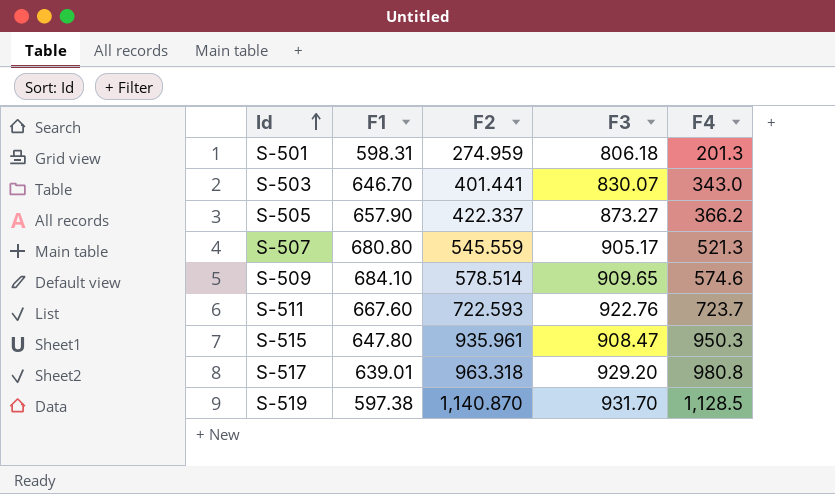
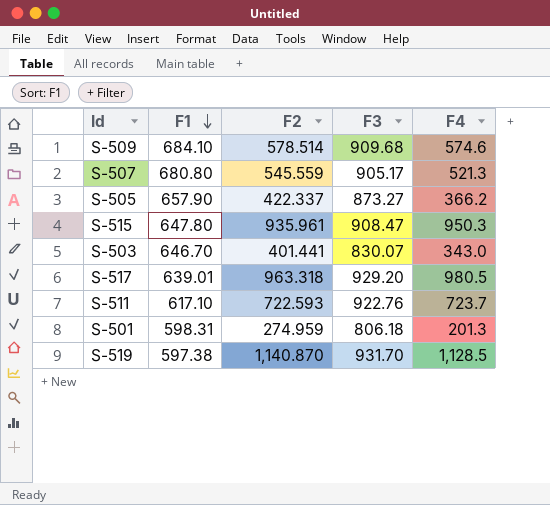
row order: Id ascending -> F1 descending
S-509 | F3: 909.65 -> 909.68
S-517 | F4: 980.8 -> 980.5
S-511 | F1: 667.60 -> 617.10

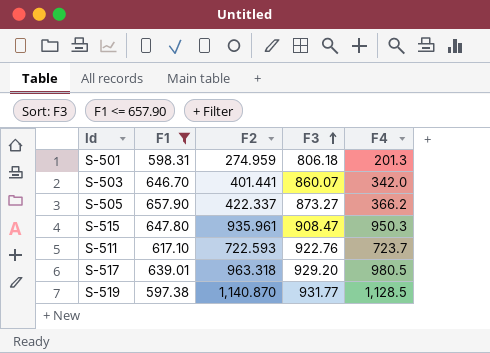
filter: none -> F1 <= 657.90
row order: F1 descending -> F3 ascending
S-503 | F3: 830.07 -> 860.07
S-503 | F4: 343.0 -> 342.0
S-519 | F3: 931.70 -> 931.77

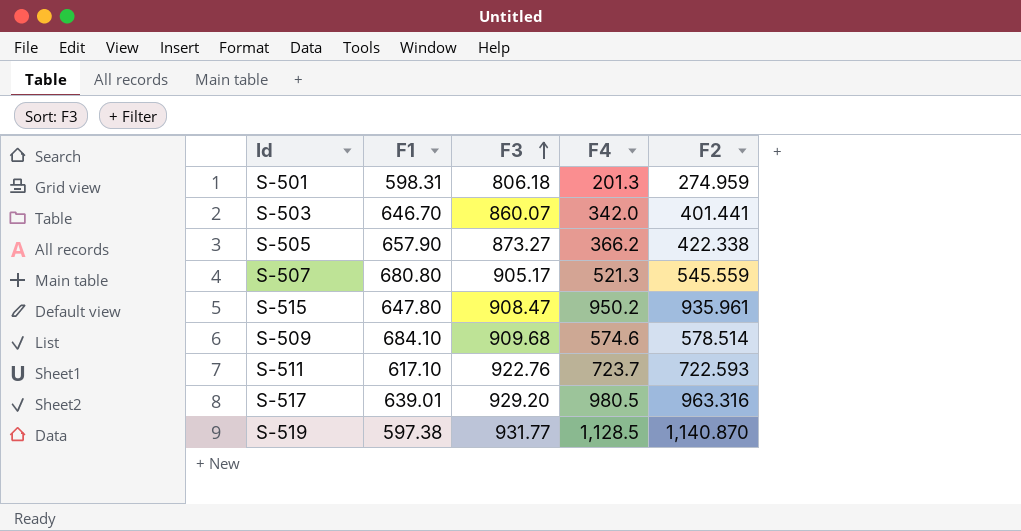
filter: F1 <= 657.90 -> none
column F2 | position: 3 -> 5
S-505 | F2: 422.337 -> 422.338
S-515 | F4: 950.3 -> 950.2
S-517 | F2: 963.318 -> 963.316

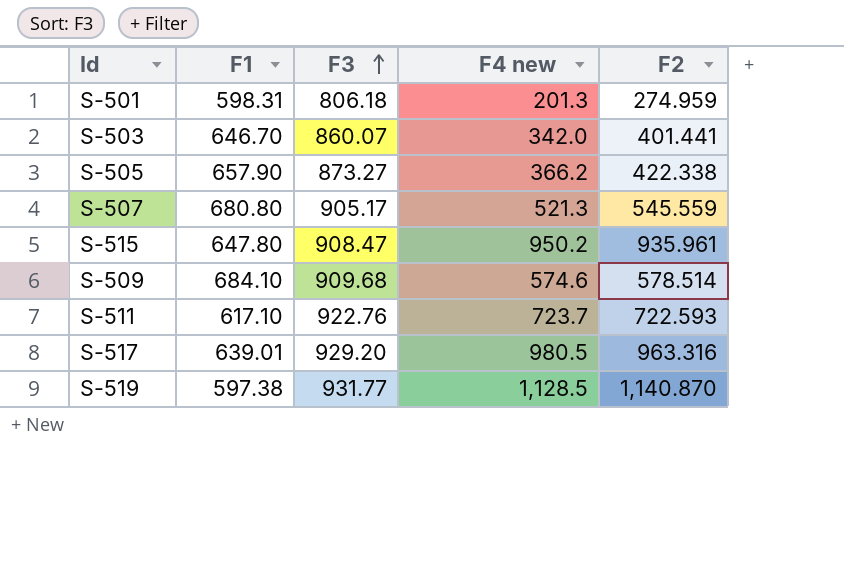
column name: F4 -> F4 new

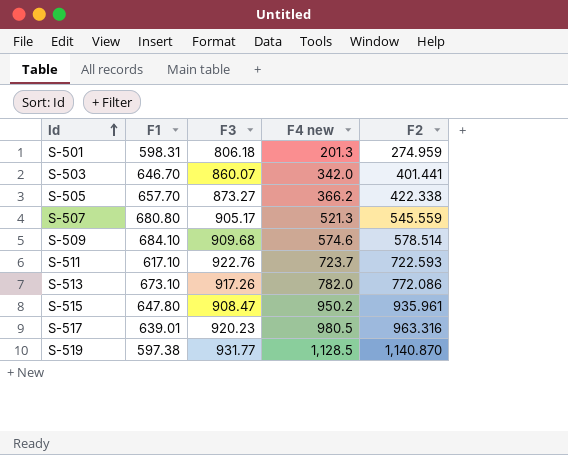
row order: F3 ascending -> Id ascending
S-505 | F1: 657.90 -> 657.70
row S-513: none -> 673.10 | 917.26 | 782.0 | 772.086
S-517 | F3: 929.20 -> 920.23

